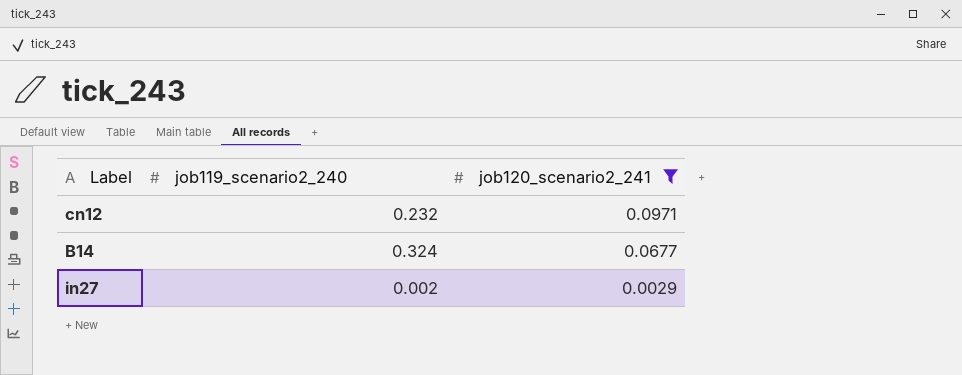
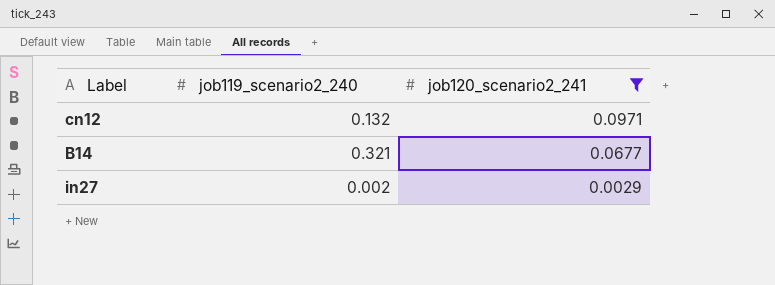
cn12 | job119_scenario2_240: 0.232 -> 0.132
B14 | job119_scenario2_240: 0.324 -> 0.321

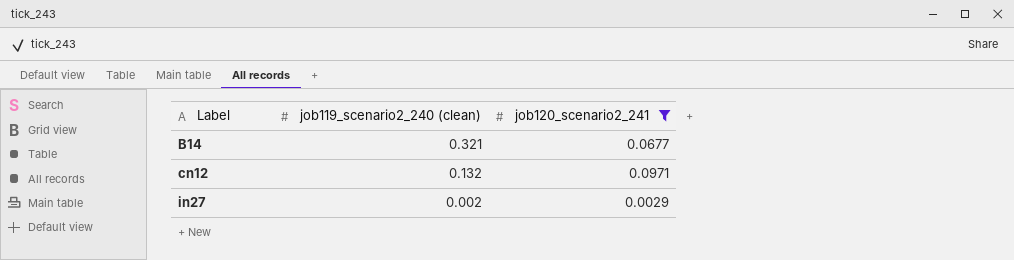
row order: job120_scenario2_241 descending -> Label ascending
column name: job119_scenario2_240 -> job119_scenario2_240 (clean)

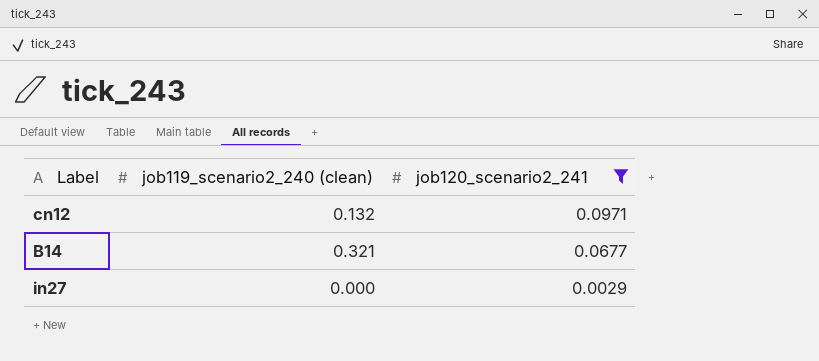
row order: Label ascending -> job120_scenario2_241 descending
in27 | job119_scenario2_240 (clean): 0.002 -> 0.000

